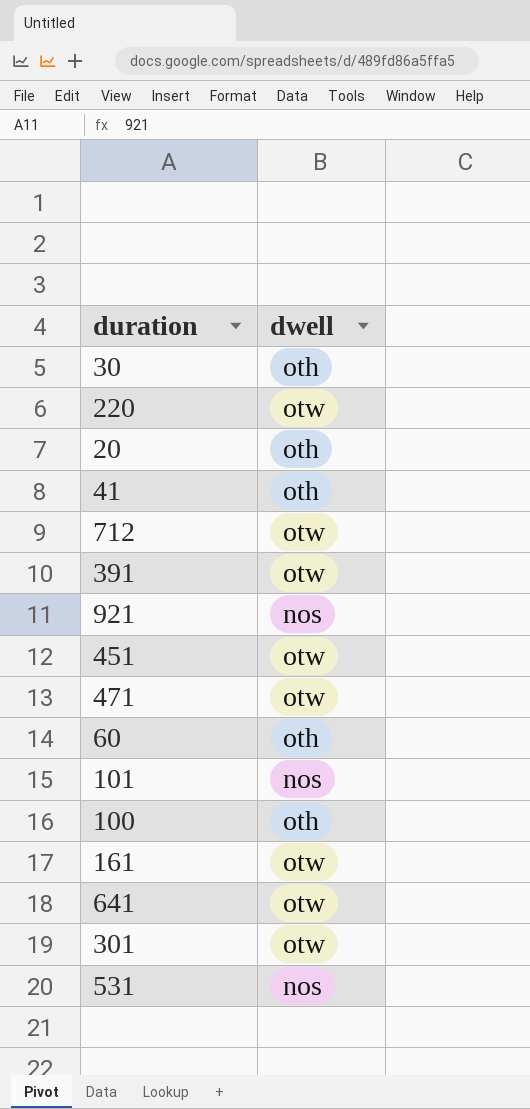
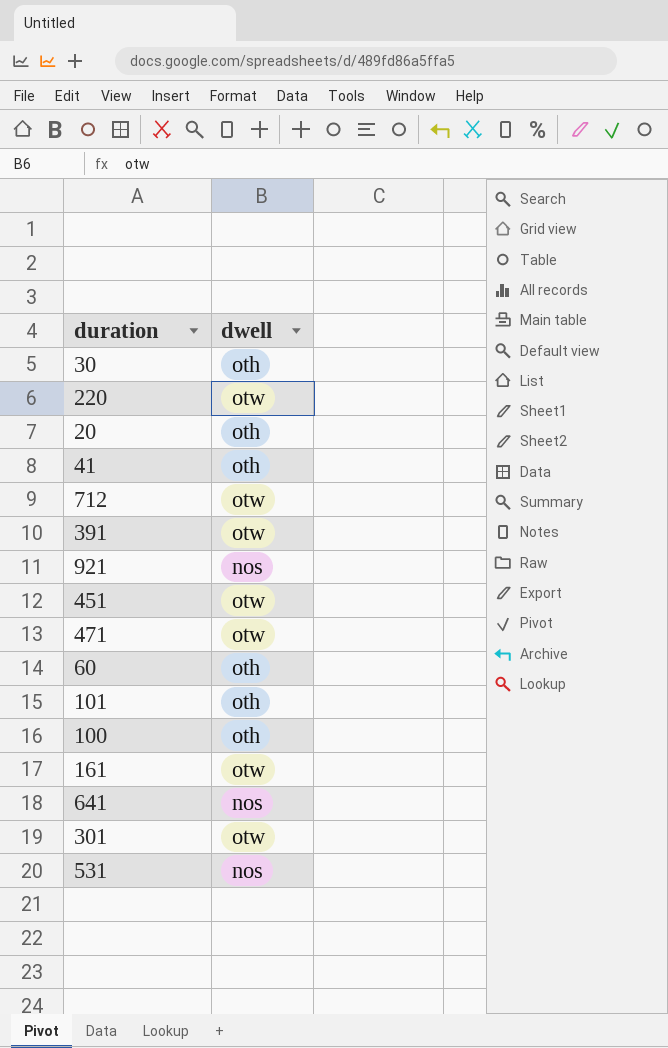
101 | dwell: nos -> oth
641 | dwell: otw -> nos

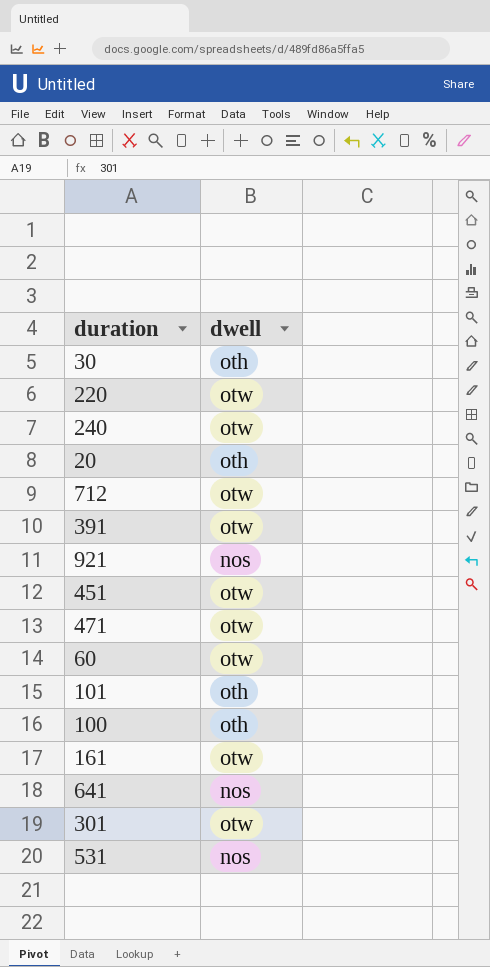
row 41: oth -> none
row 240: none -> otw
60 | dwell: oth -> otw

